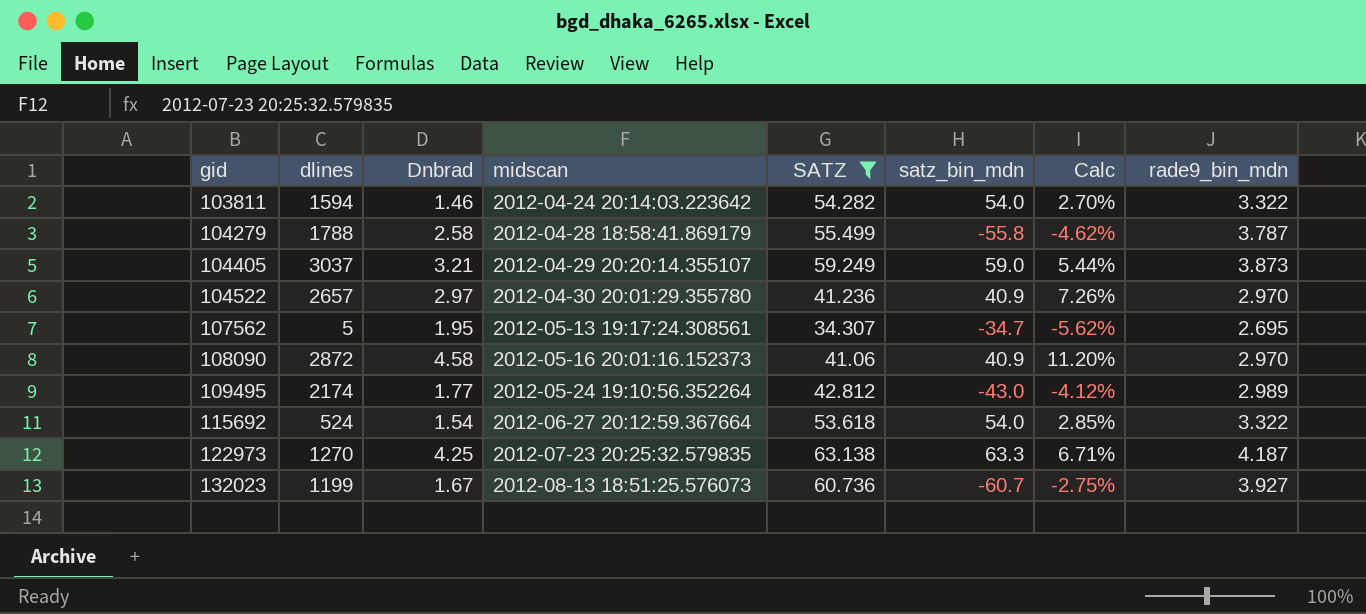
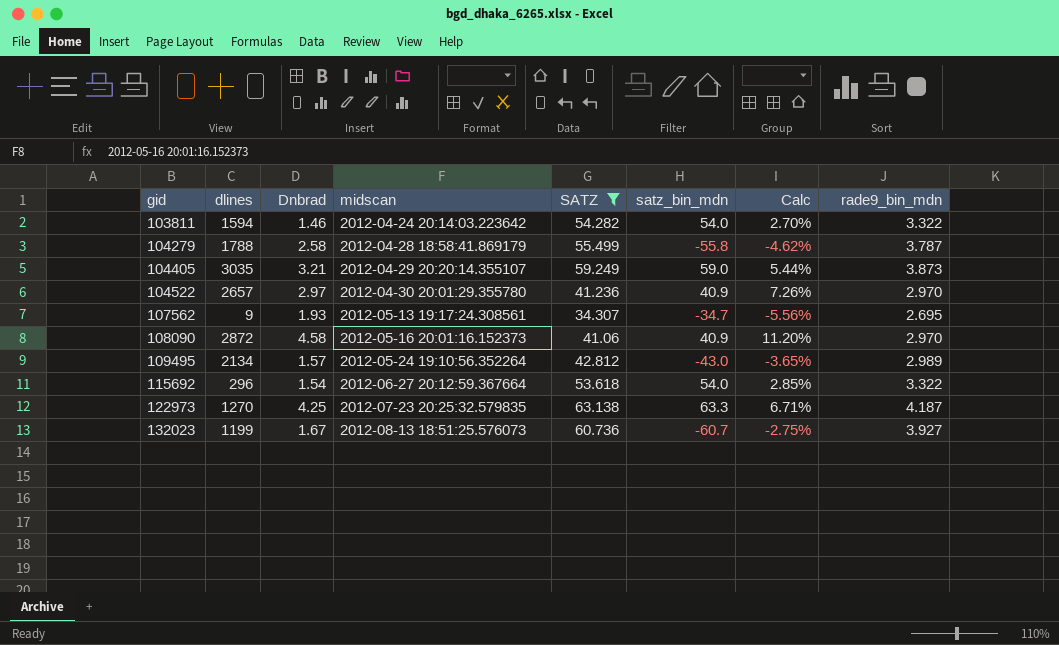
104405 | dlines: 3037 -> 3035
107562 | dlines: 5 -> 9
107562 | Dnbrad: 1.95 -> 1.93
107562 | Calc: -5.62% -> -5.56%
109495 | dlines: 2174 -> 2134
109495 | Dnbrad: 1.77 -> 1.57
109495 | Calc: -4.12% -> -3.65%
115692 | dlines: 524 -> 296

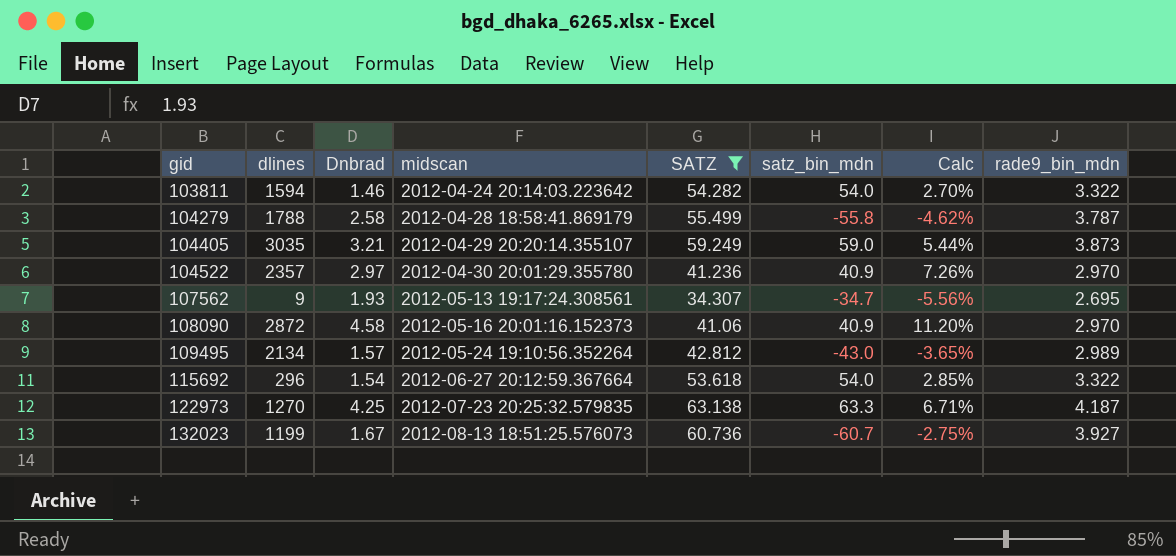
104522 | dlines: 2657 -> 2357

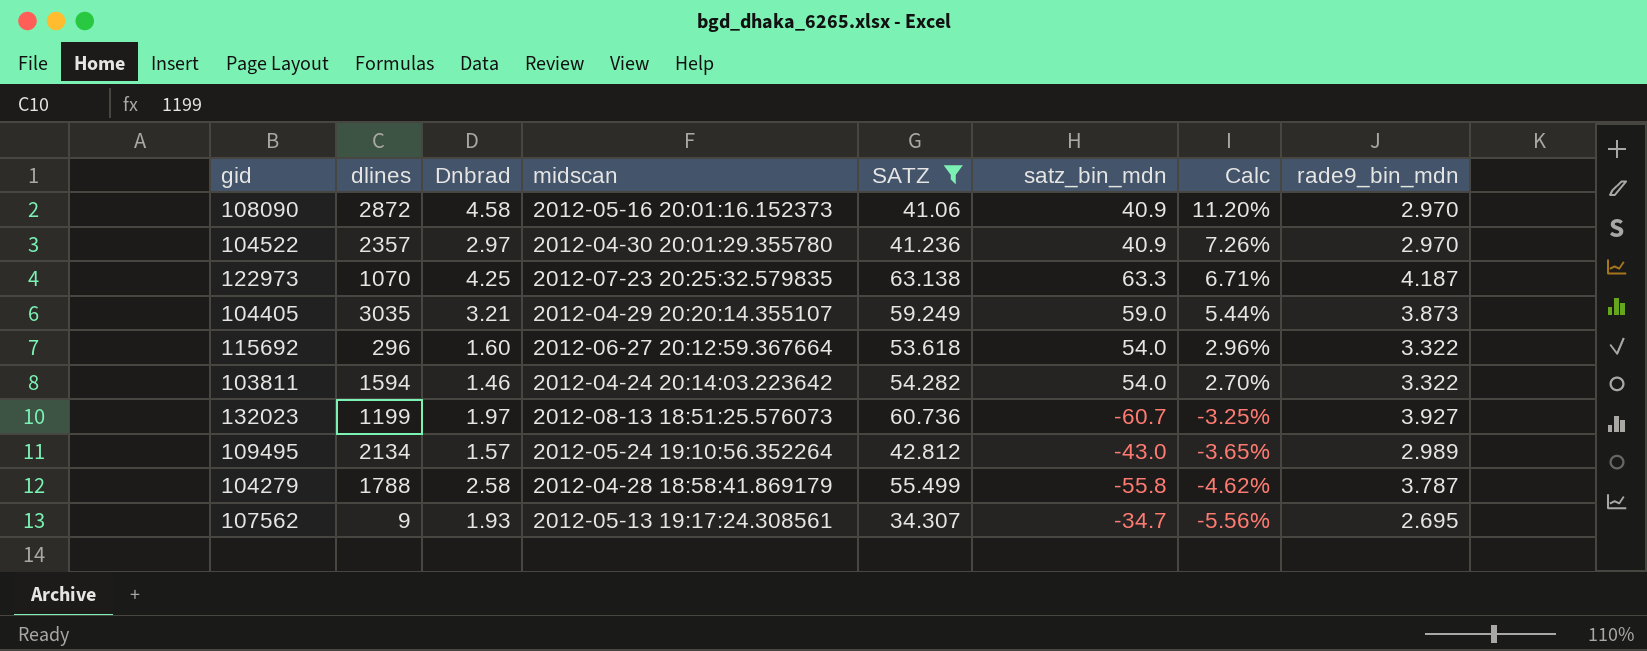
row order: gid ascending -> Calc descending
122973 | dlines: 1270 -> 1070
115692 | Dnbrad: 1.54 -> 1.60
115692 | Calc: 2.85% -> 2.96%
132023 | Dnbrad: 1.67 -> 1.97
132023 | Calc: -2.75% -> -3.25%

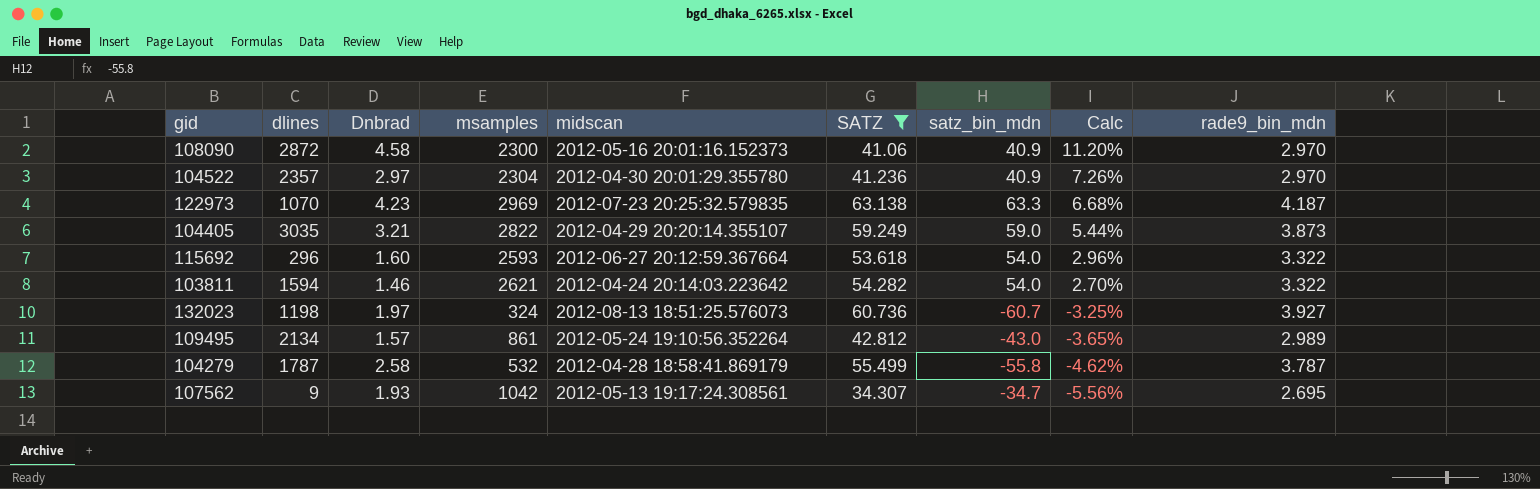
column msamples | position: none -> 4
122973 | Dnbrad: 4.25 -> 4.23
122973 | Calc: 6.71% -> 6.68%
132023 | dlines: 1199 -> 1198
104279 | dlines: 1788 -> 1787

